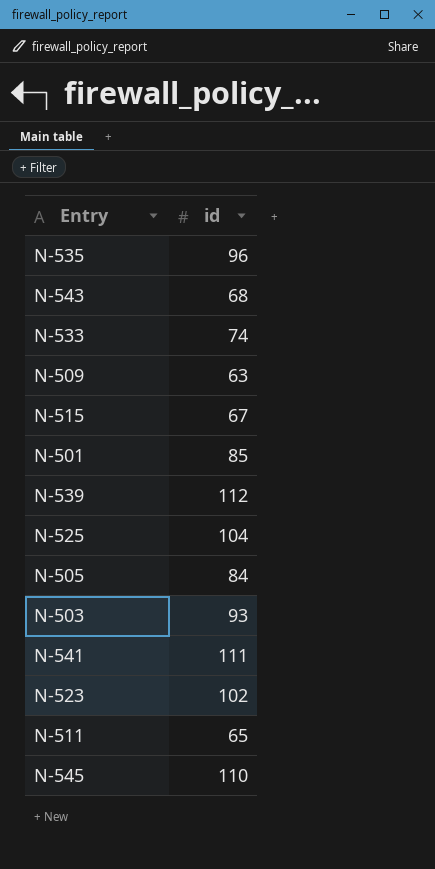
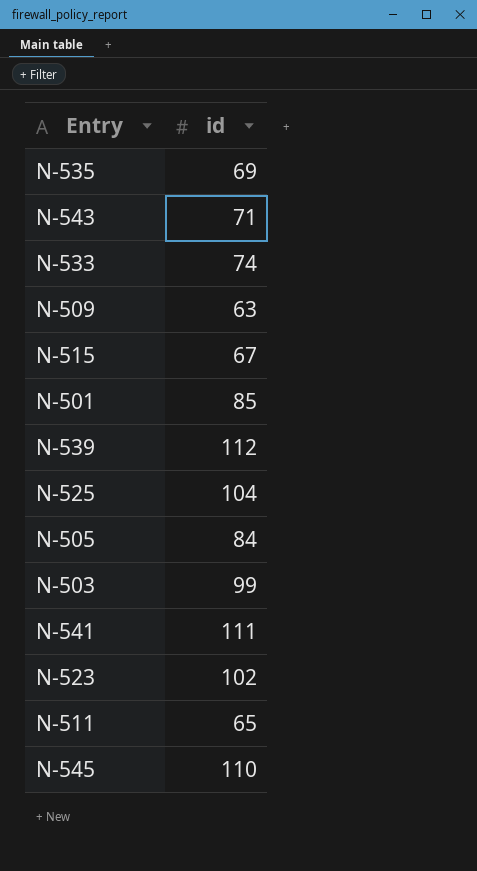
N-535 | id: 96 -> 69
N-543 | id: 68 -> 71
N-503 | id: 93 -> 99

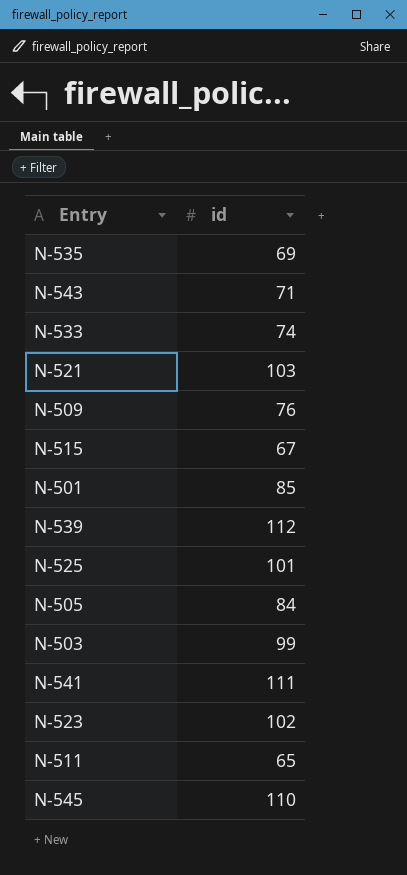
row N-521: none -> 103
N-509 | id: 63 -> 76
N-525 | id: 104 -> 101

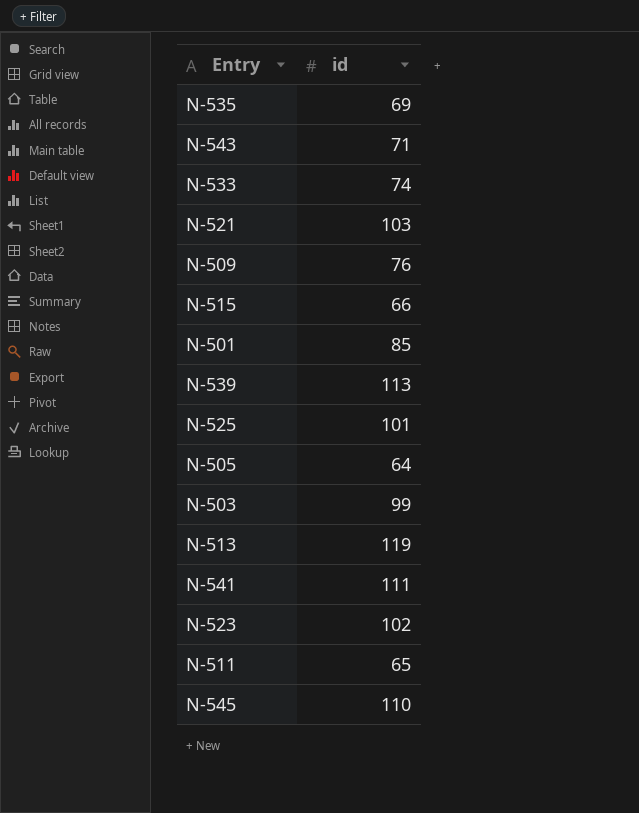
N-515 | id: 67 -> 66
N-539 | id: 112 -> 113
N-505 | id: 84 -> 64
row N-513: none -> 119

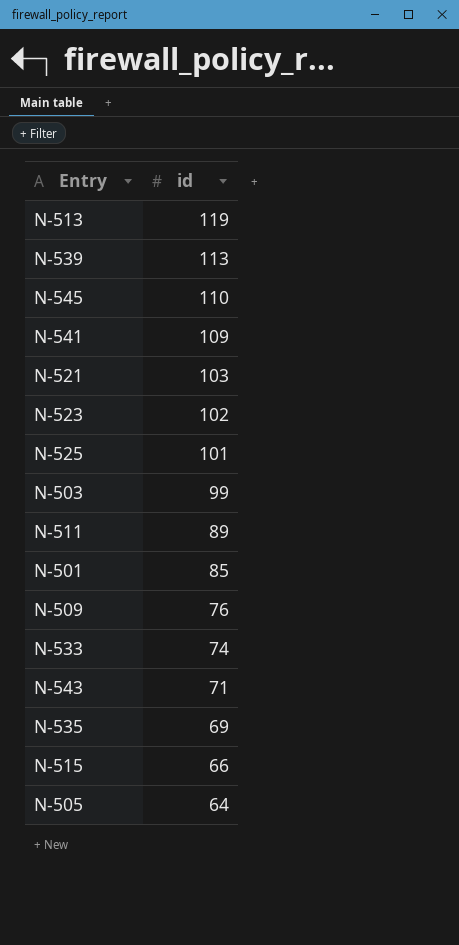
row order: none -> id descending
N-541 | id: 111 -> 109
N-511 | id: 65 -> 89

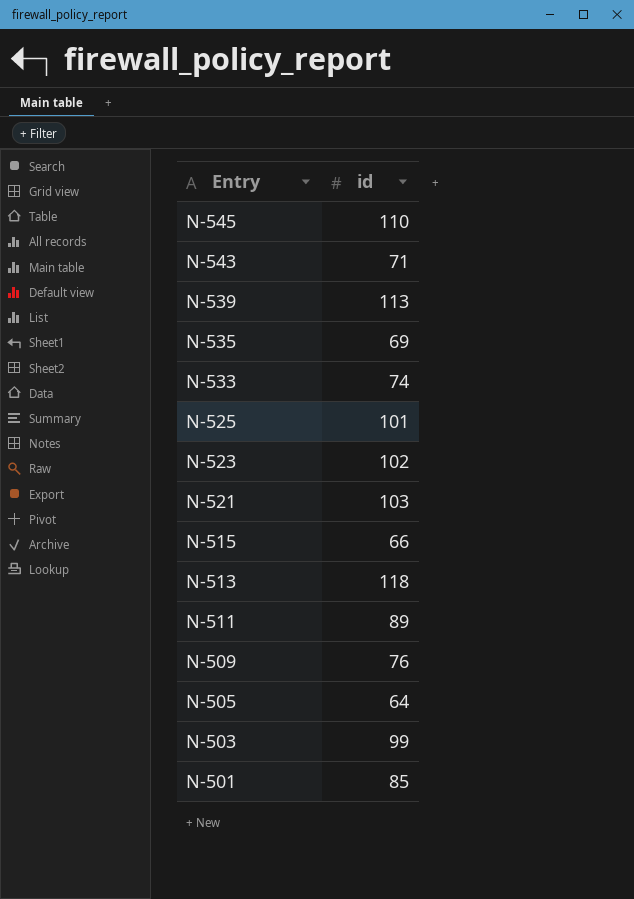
row order: id descending -> Entry descending
row N-541: 109 -> none
N-513 | id: 119 -> 118

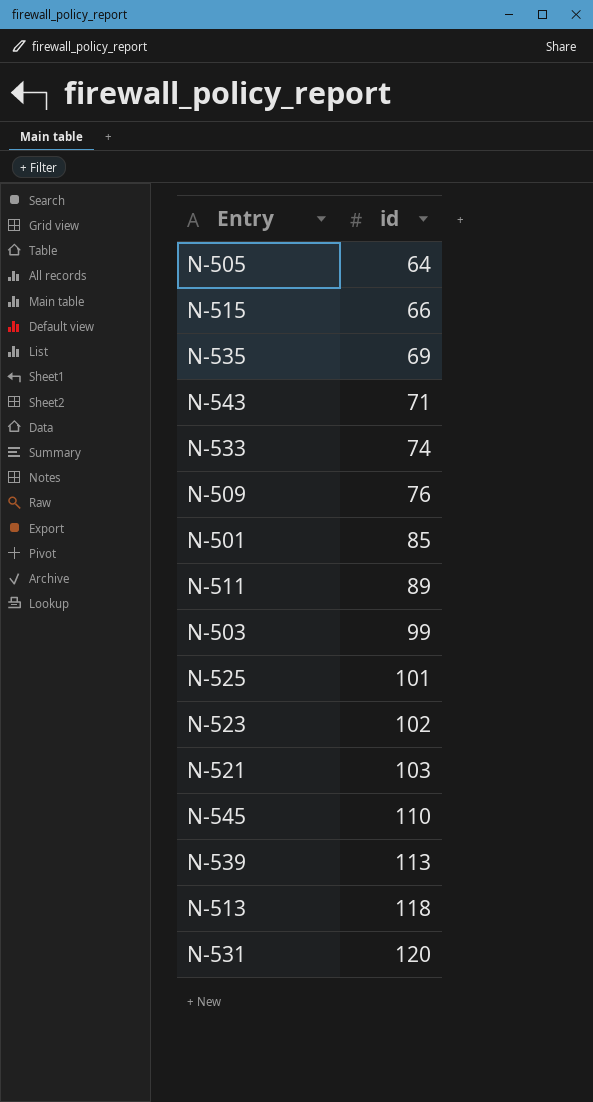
row order: Entry descending -> id ascending
row N-531: none -> 120

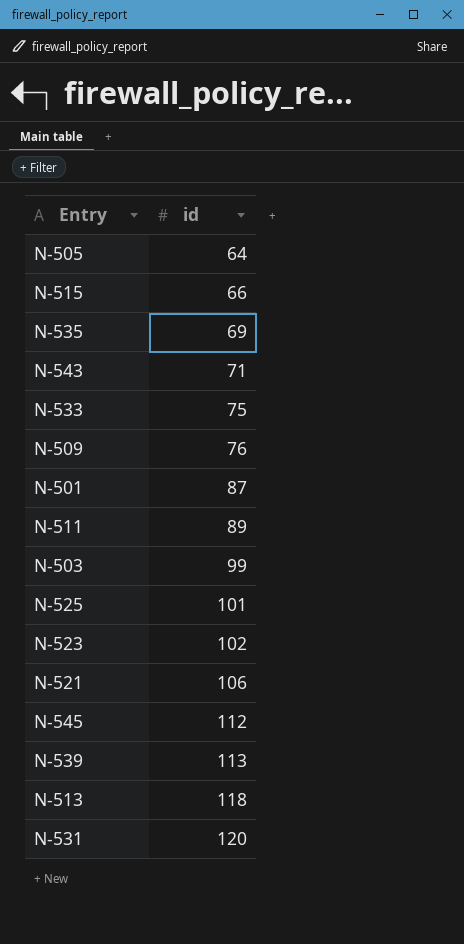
N-533 | id: 74 -> 75
N-501 | id: 85 -> 87
N-521 | id: 103 -> 106
N-545 | id: 110 -> 112

